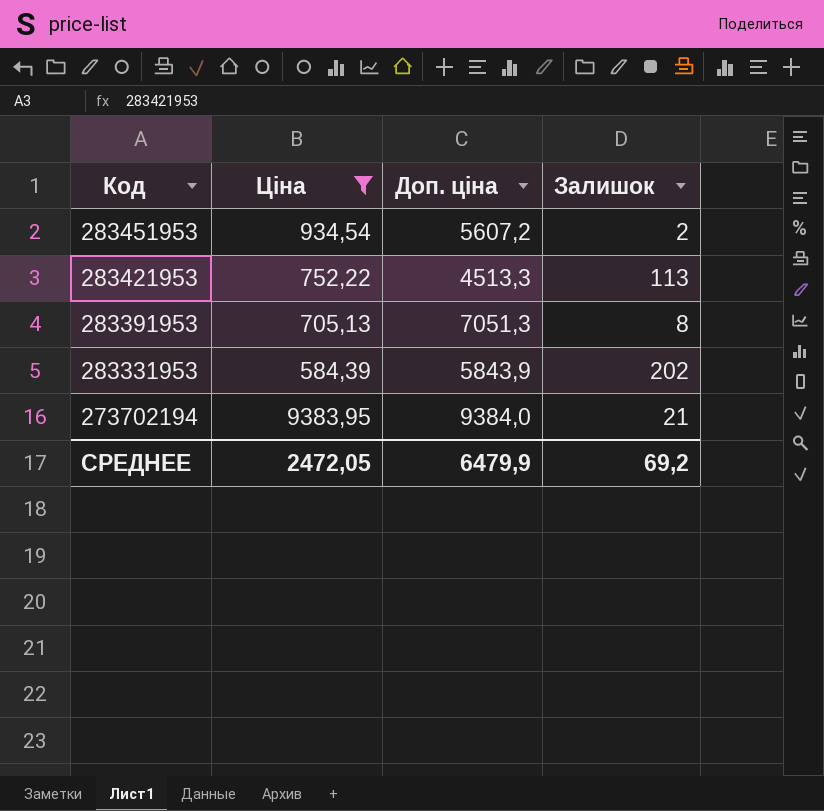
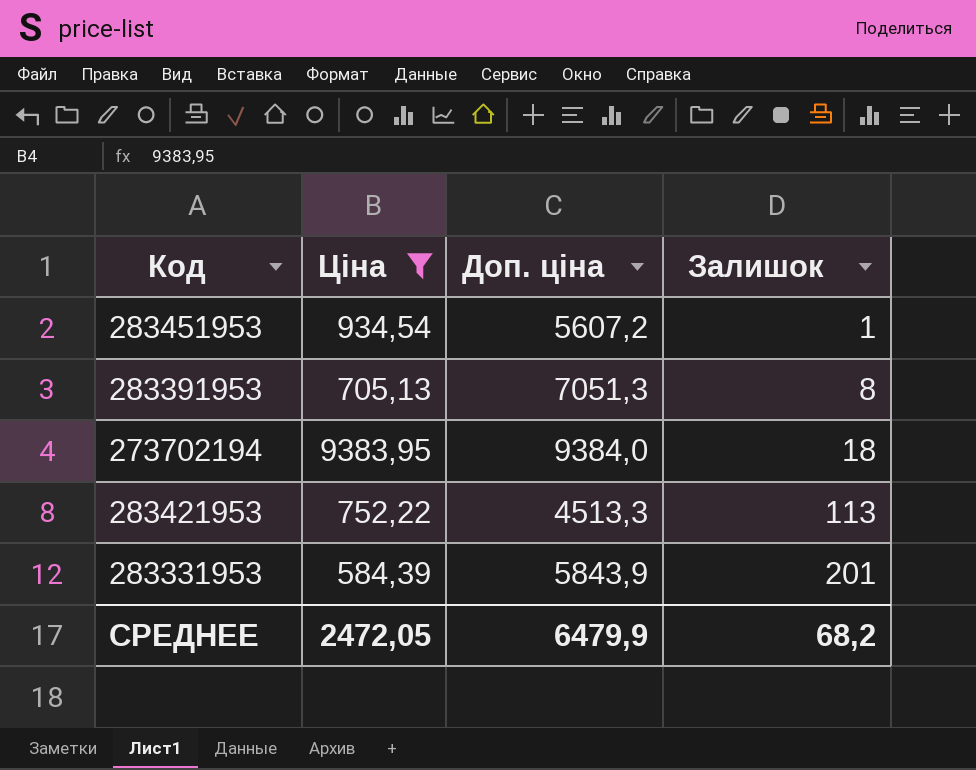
row order: Код descending -> Залишок ascending
283451953 | Залишок: 2 -> 1
273702194 | Залишок: 21 -> 18
283331953 | Залишок: 202 -> 201
СРЕДНЕЕ | Залишок: 69,2 -> 68,2

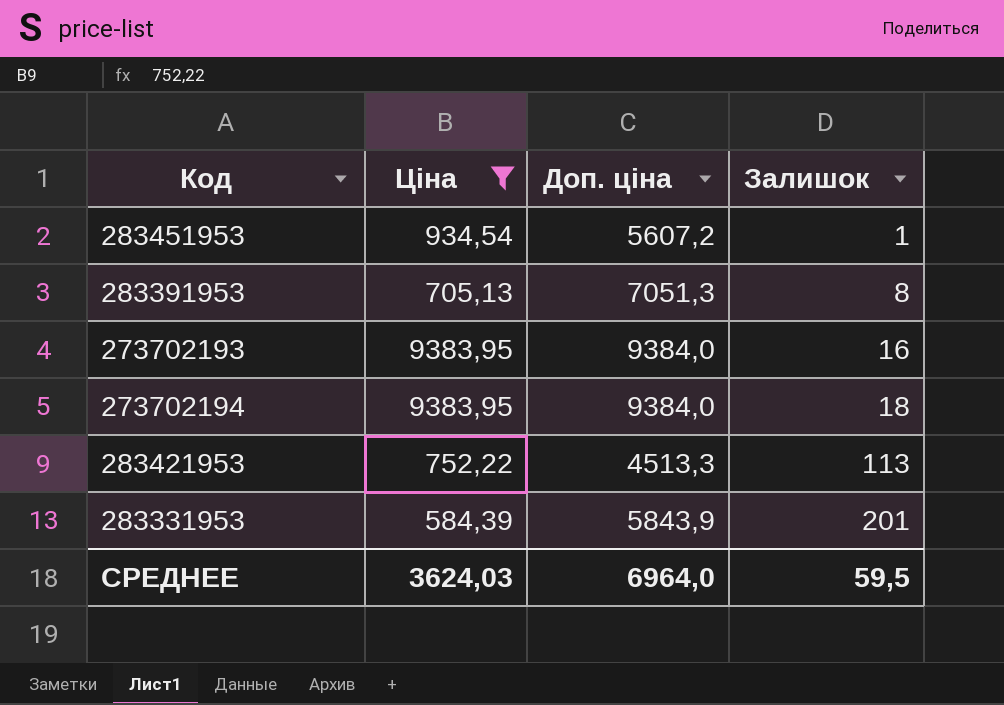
row 273702193: none -> 9383,95 | 9384,0 | 16
СРЕДНЕЕ | Ціна: 2472,05 -> 3624,03
СРЕДНЕЕ | Доп. ціна: 6479,9 -> 6964,0
СРЕДНЕЕ | Залишок: 68,2 -> 59,5

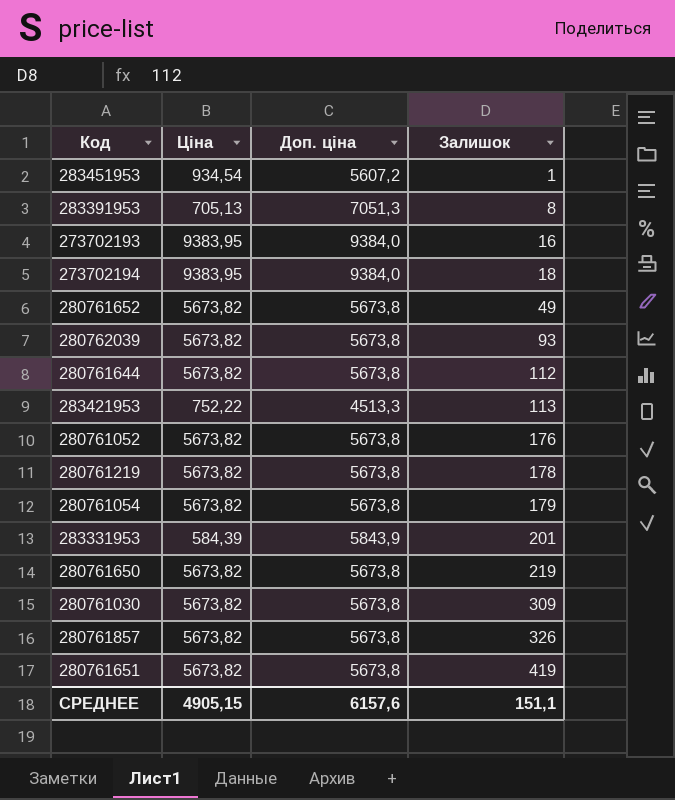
filter: Ціна != 5673,82 -> none
СРЕДНЕЕ | Ціна: 3624,03 -> 4905,15
СРЕДНЕЕ | Доп. ціна: 6964,0 -> 6157,6
СРЕДНЕЕ | Залишок: 59,5 -> 151,1

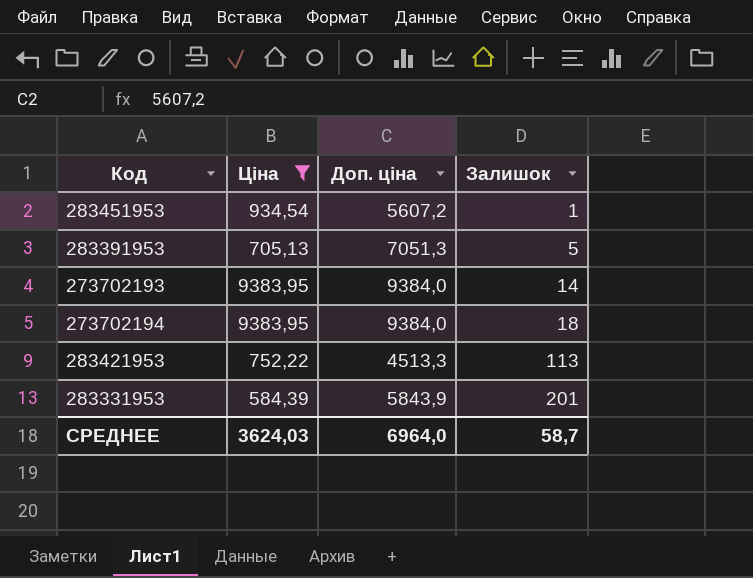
filter: none -> Ціна != 5673,82
283391953 | Залишок: 8 -> 5
273702193 | Залишок: 16 -> 14
СРЕДНЕЕ | Ціна: 4905,15 -> 3624,03
СРЕДНЕЕ | Доп. ціна: 6157,6 -> 6964,0
СРЕДНЕЕ | Залишок: 151,1 -> 58,7

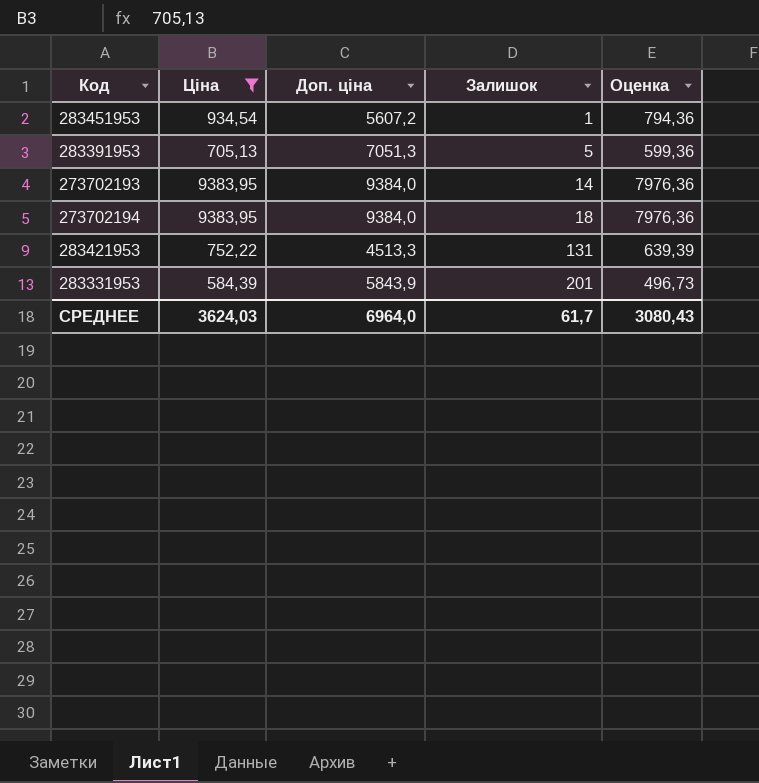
column Оценка | formula: none -> [Ціна] * 0,85
283421953 | Залишок: 113 -> 131
СРЕДНЕЕ | Залишок: 58,7 -> 61,7

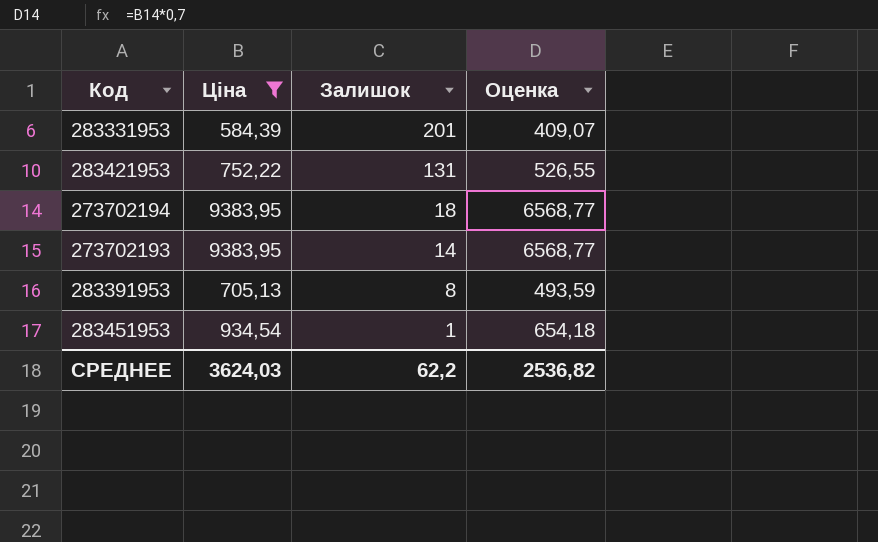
row order: Залишок ascending -> Залишок descending
column Доп. ціна | position: 3 -> none
column Оценка | formula: [Ціна] * 0,85 -> [Ціна] * 0,7
283391953 | Залишок: 5 -> 8
СРЕДНЕЕ | Залишок: 61,7 -> 62,2
СРЕДНЕЕ | Оценка: 3080,43 -> 2536,82

